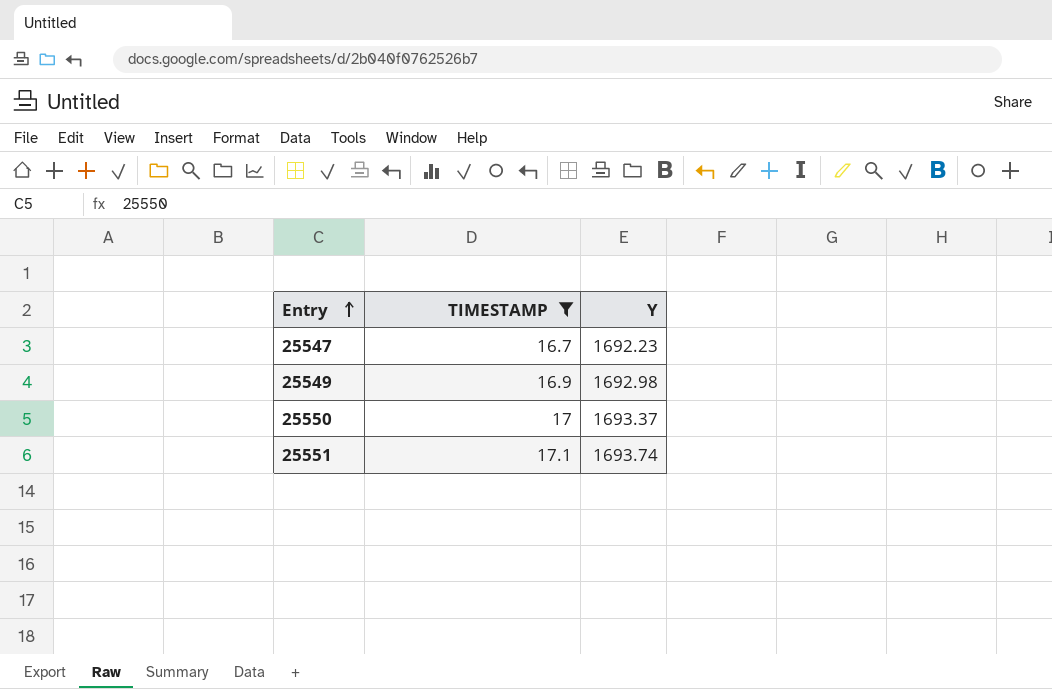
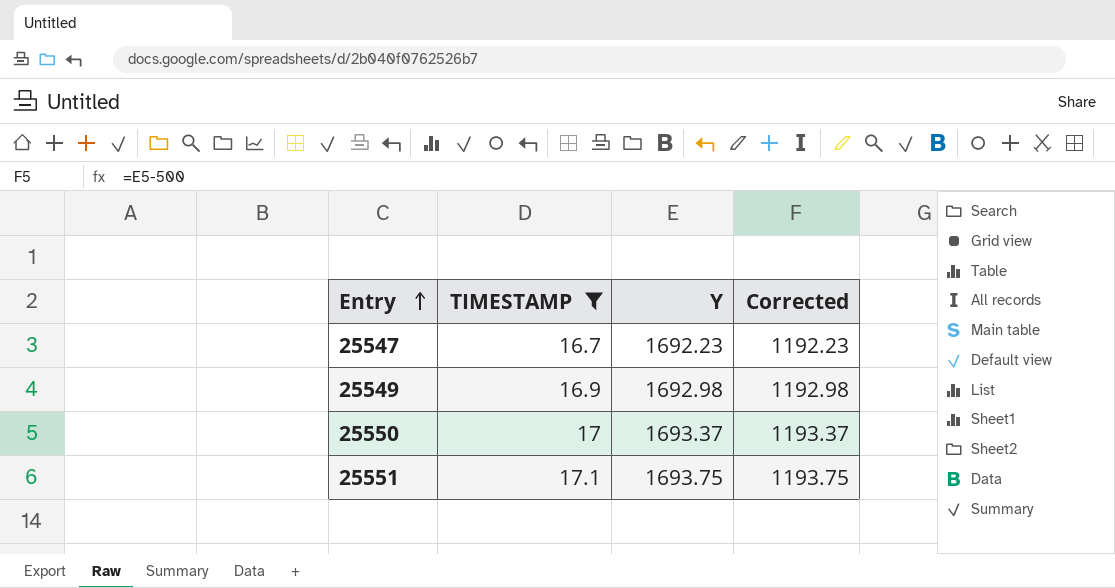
column Corrected | formula: none -> [Y] - 500
25551 | Y: 1693.74 -> 1693.75

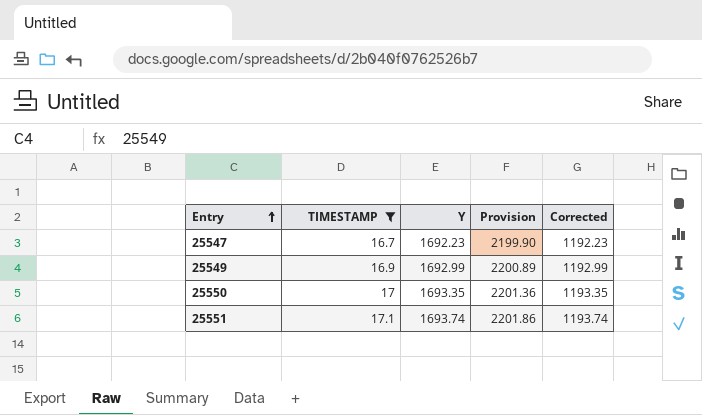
column Provision | formula: none -> [Y] * 1.3
25549 | Y: 1692.98 -> 1692.99
25549 | Corrected: 1192.98 -> 1192.99
25550 | Y: 1693.37 -> 1693.35
25550 | Corrected: 1193.37 -> 1193.35
25551 | Y: 1693.75 -> 1693.74
25551 | Corrected: 1193.75 -> 1193.74

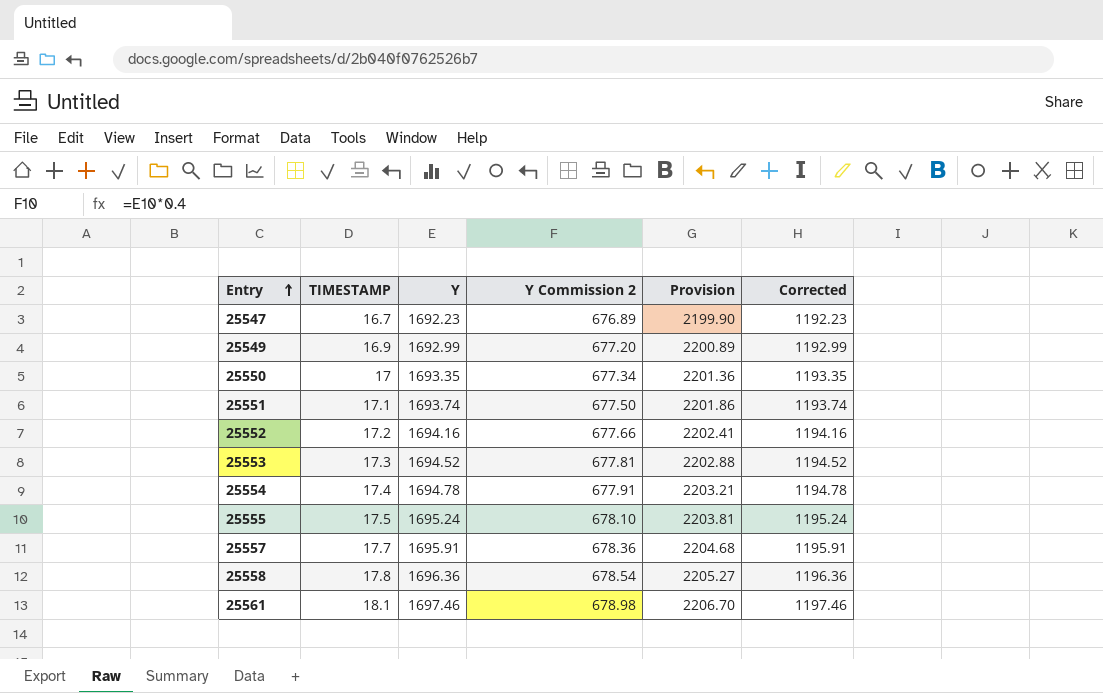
filter: TIMESTAMP <= 17.1 -> none
column Y Commission 2 | formula: none -> [Y] * 0.4

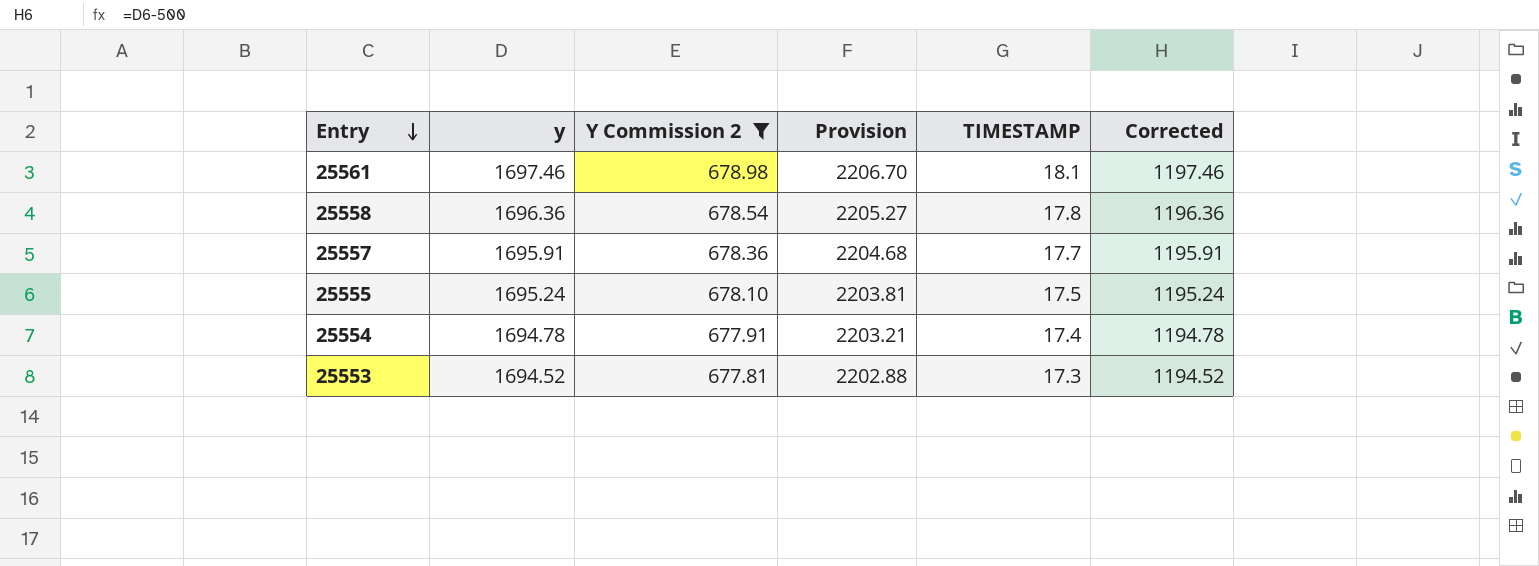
filter: none -> Y Commission 2 >= 677.81
row order: Entry ascending -> Entry descending
column name: Y -> y
column TIMESTAMP | position: 2 -> 5

